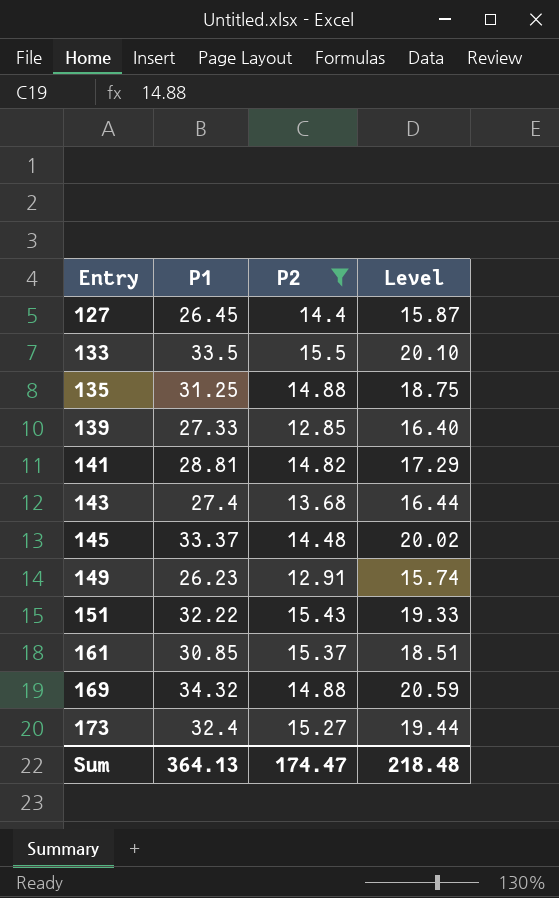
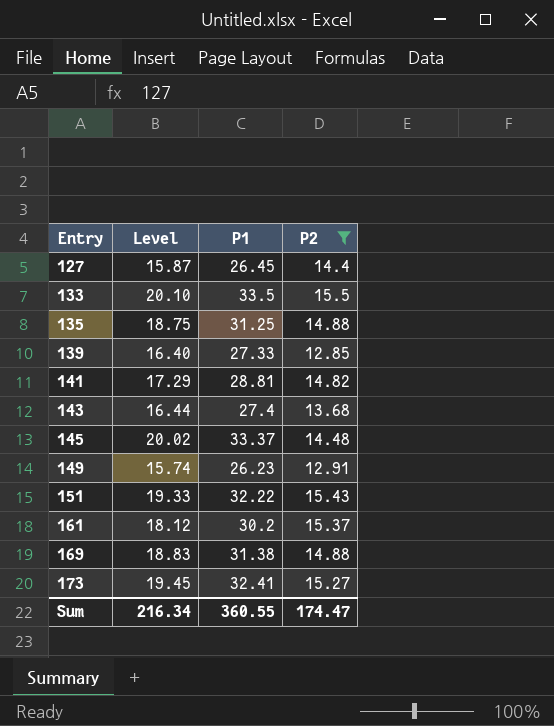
column Level | position: 4 -> 2
161 | Level: 18.51 -> 18.12
161 | P1: 30.85 -> 30.2
169 | Level: 20.59 -> 18.83
169 | P1: 34.32 -> 31.38
173 | Level: 19.44 -> 19.45
173 | P1: 32.4 -> 32.41
Sum | Level: 218.48 -> 216.34
Sum | P1: 364.13 -> 360.55

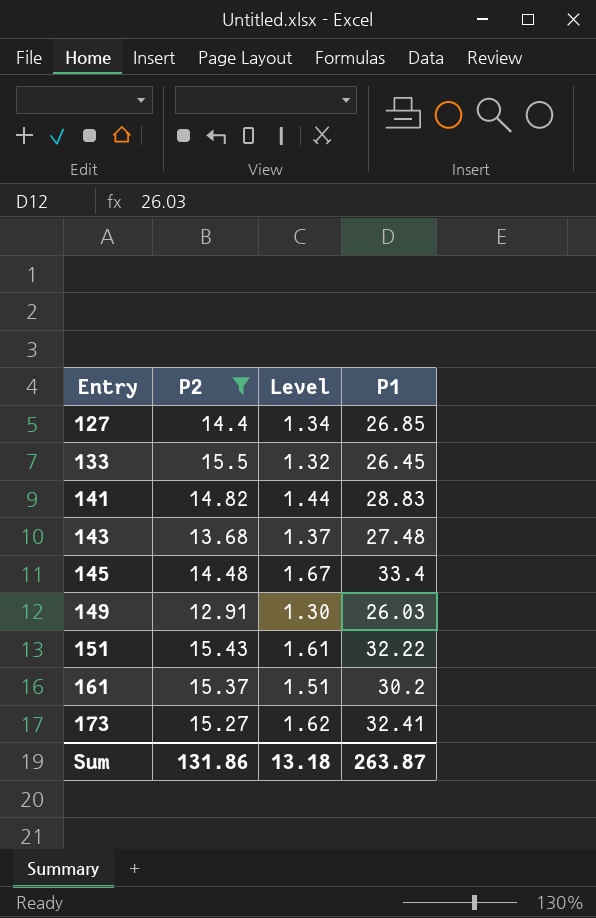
column P2 | position: 4 -> 2
column Level | formula: [P1] * 0.6 -> [P1] * 0.05
row 135: 18.75 | 31.25 | 14.88 -> none
row 139: 16.40 | 27.33 | 12.85 -> none
row 169: 18.83 | 31.38 | 14.88 -> none
127 | P1: 26.45 -> 26.85
133 | P1: 33.5 -> 26.45
141 | P1: 28.81 -> 28.83
143 | P1: 27.4 -> 27.48
145 | P1: 33.37 -> 33.4
149 | P1: 26.23 -> 26.03
Sum | P2: 174.47 -> 131.86
Sum | Level: 216.34 -> 13.18
Sum | P1: 360.55 -> 263.87

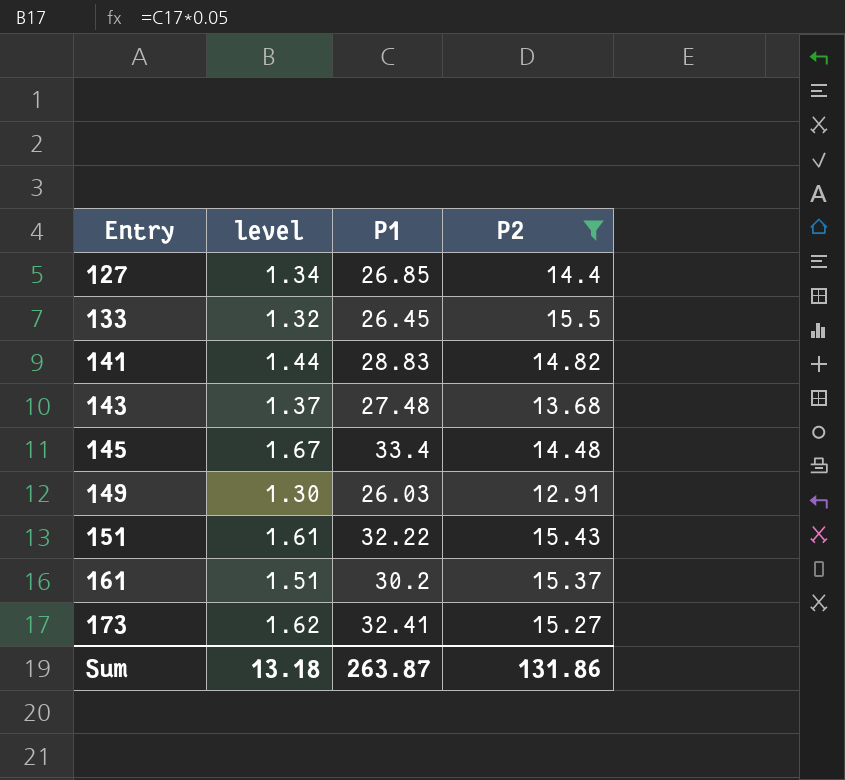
column name: Level -> level
column P2 | position: 2 -> 4

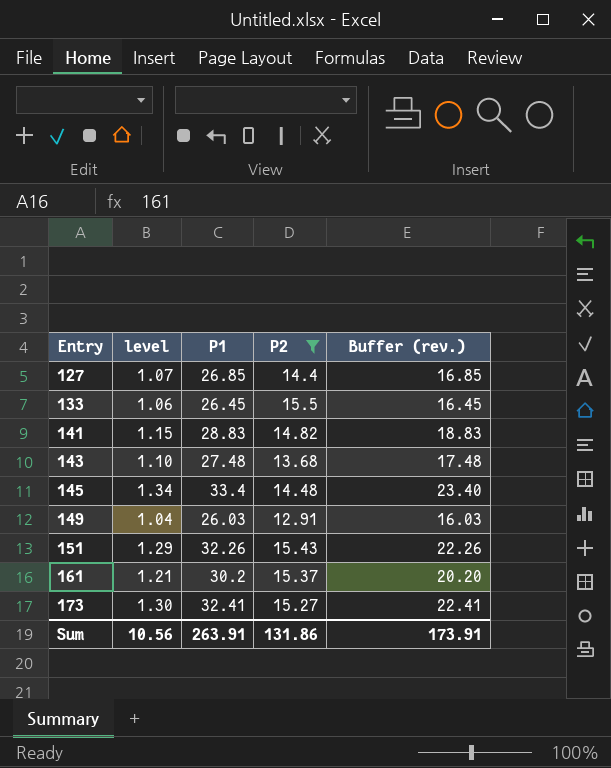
column level | formula: [P1] * 0.05 -> [P1] * 0.04
column Buffer (rev.) | formula: none -> [P1] - 10
151 | P1: 32.22 -> 32.26
Sum | level: 13.18 -> 10.56
Sum | P1: 263.87 -> 263.91

